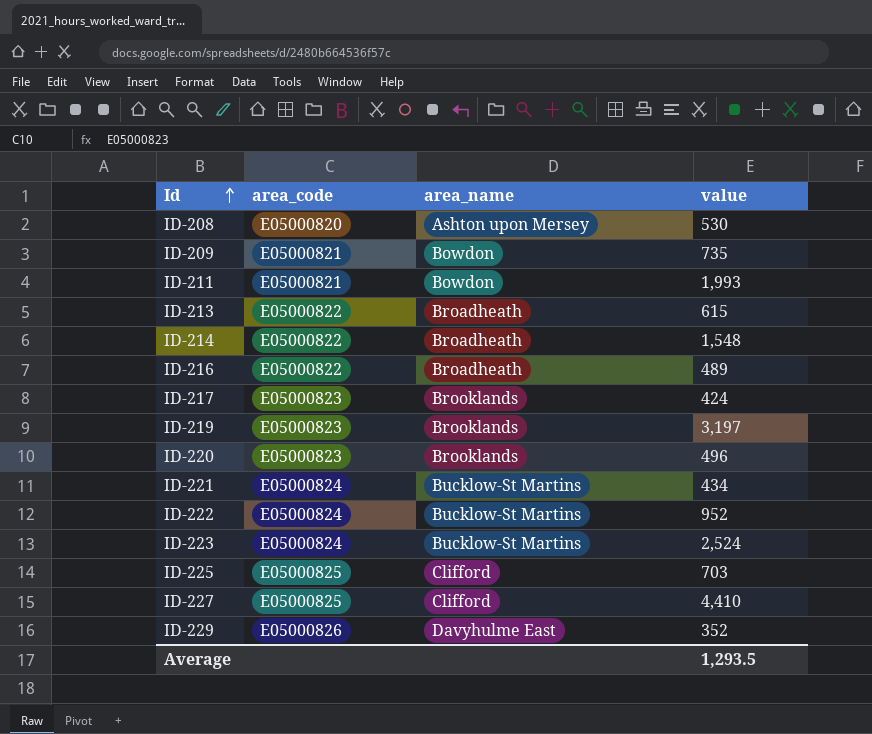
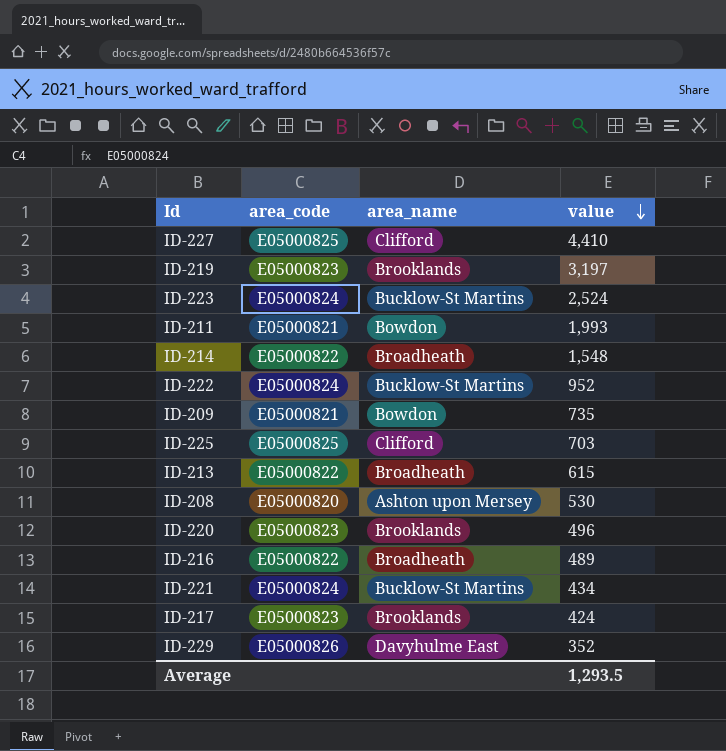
row order: Id ascending -> value descending

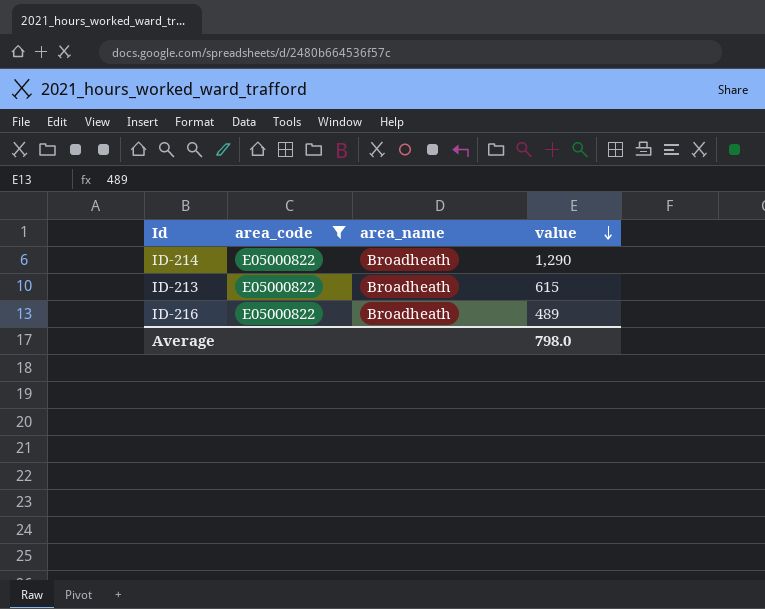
filter: none -> area_code = E05000822
ID-214 | value: 1,548 -> 1,290
Average | value: 1,293.5 -> 798.0

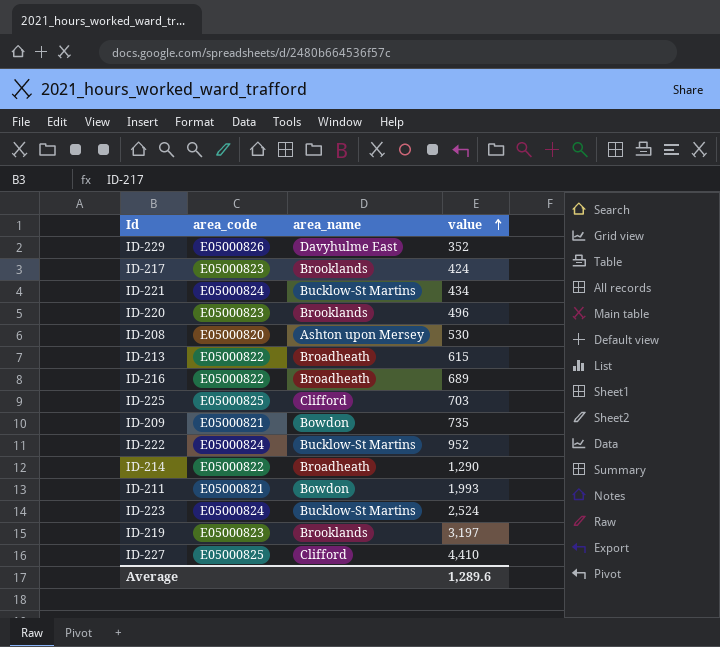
filter: area_code = E05000822 -> none
row order: value descending -> value ascending
ID-216 | value: 489 -> 689
Average | value: 798.0 -> 1,289.6

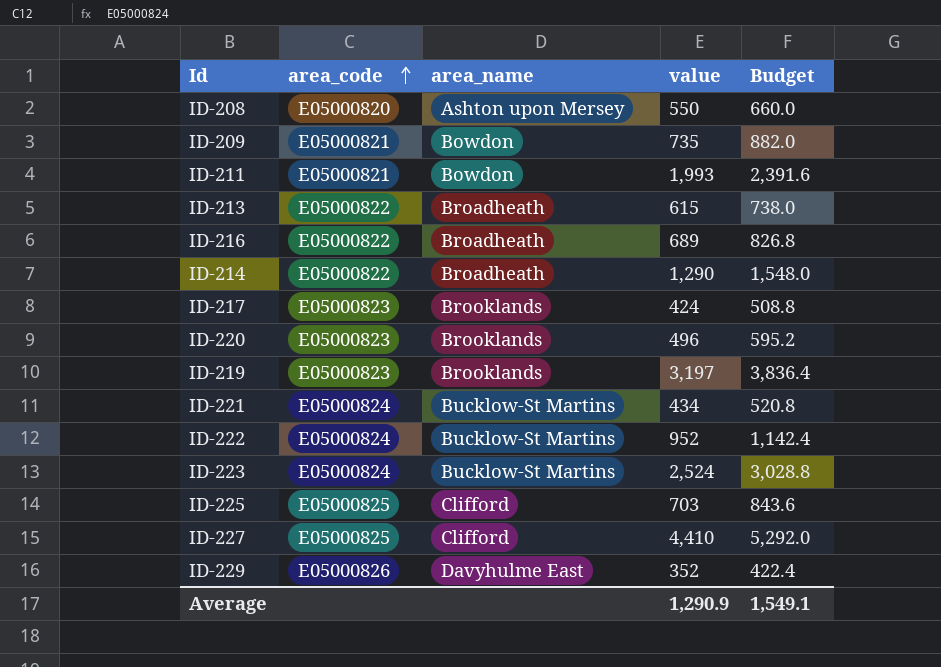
row order: value ascending -> area_code ascending
column Budget | formula: none -> [value] * 1.2
ID-208 | value: 530 -> 550
Average | value: 1,289.6 -> 1,290.9

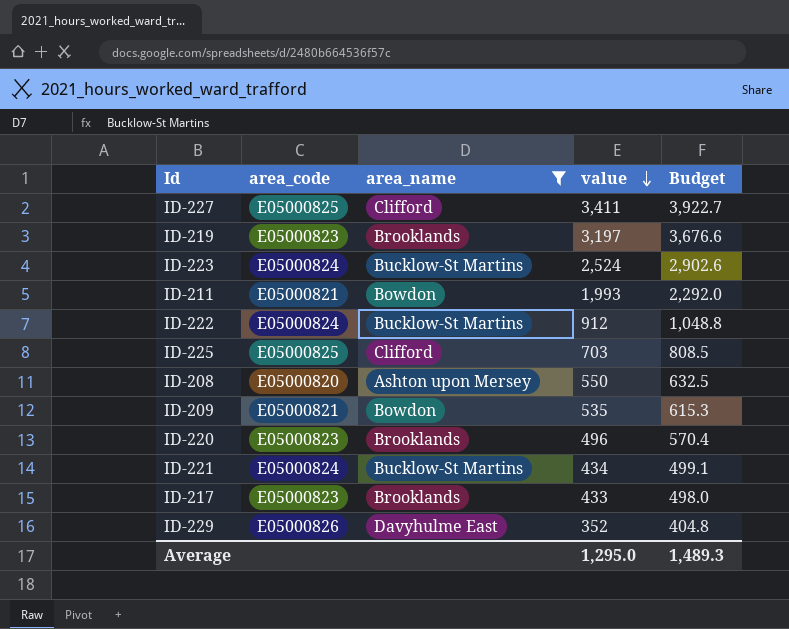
filter: none -> area_name != Broadheath
row order: area_code ascending -> value descending
column Budget | formula: [value] * 1.2 -> [value] * 1.15
ID-227 | value: 4,410 -> 3,411
ID-222 | value: 952 -> 912
ID-209 | value: 735 -> 535
ID-217 | value: 424 -> 433
Average | value: 1,290.9 -> 1,295.0
Average | Budget: 1,549.1 -> 1,489.3

